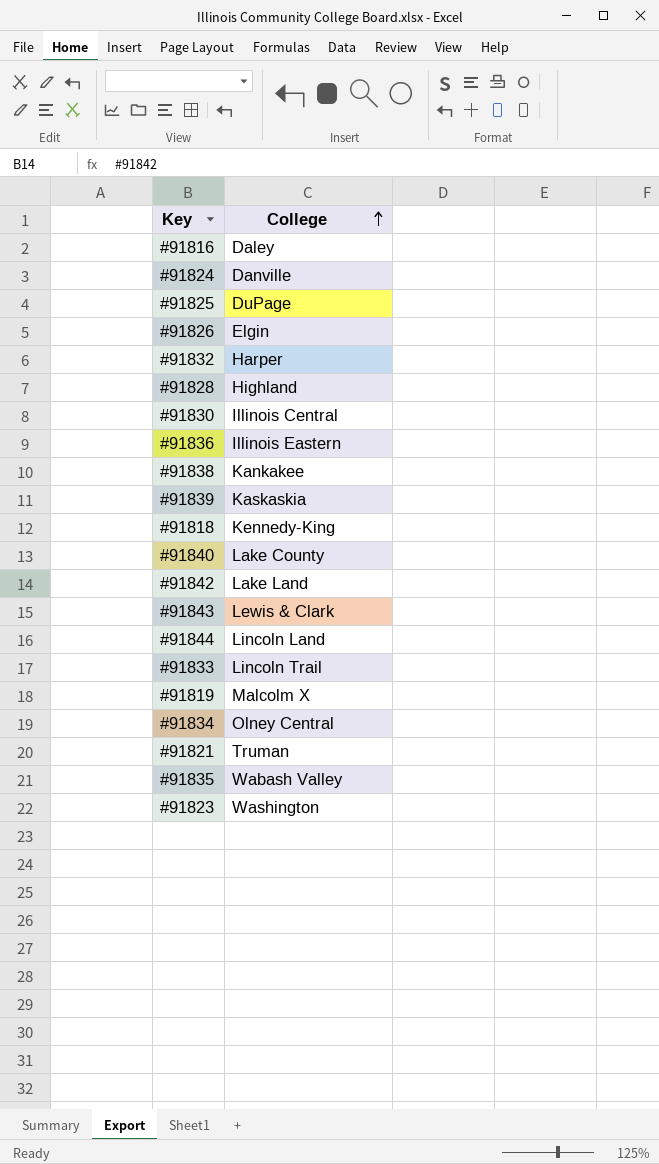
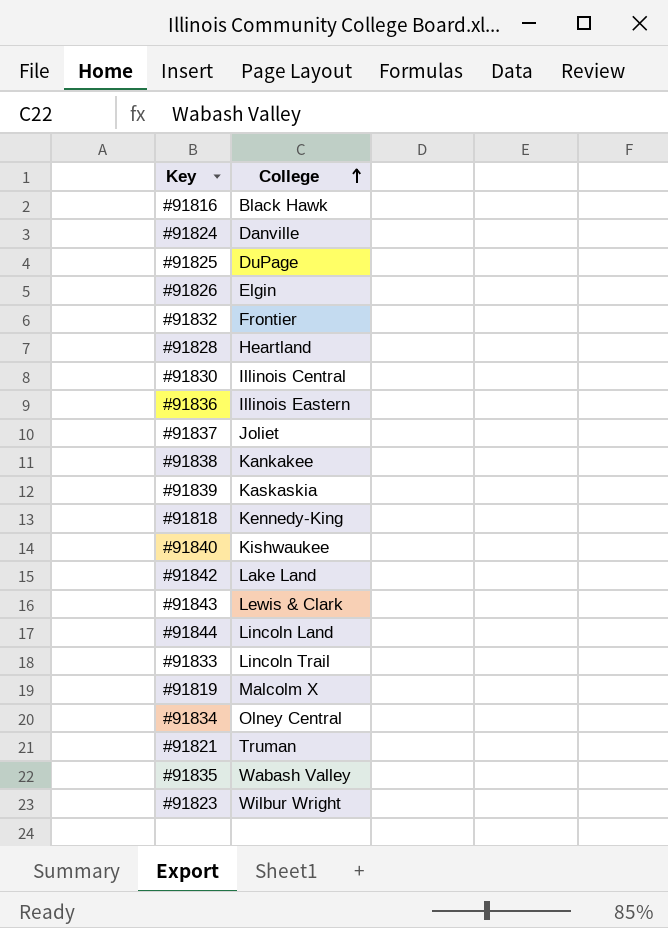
#91816 | College: Daley -> Black Hawk
#91832 | College: Harper -> Frontier
#91828 | College: Highland -> Heartland
row #91837: none -> Joliet
#91840 | College: Lake County -> Kishwaukee
#91823 | College: Washington -> Wilbur Wright

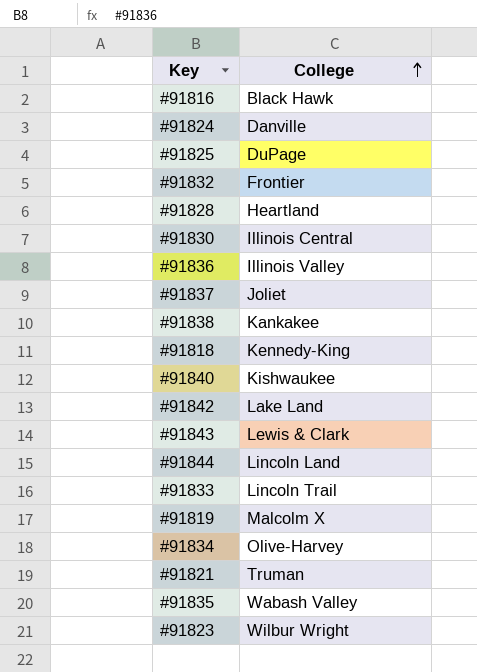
row #91826: Elgin -> none
row #91839: Kaskaskia -> none
#91836 | College: Illinois Eastern -> Illinois Valley
#91834 | College: Olney Central -> Olive-Harvey

